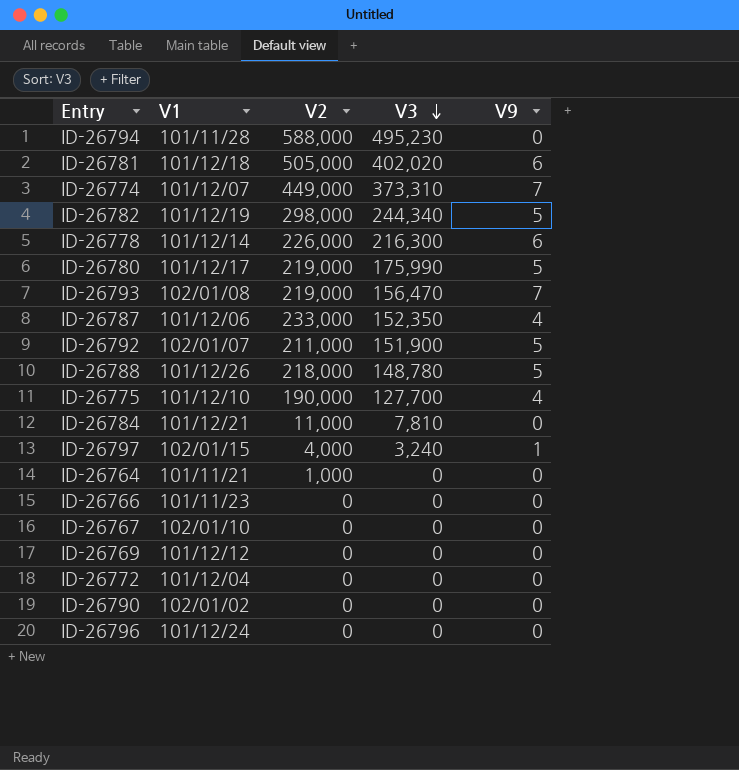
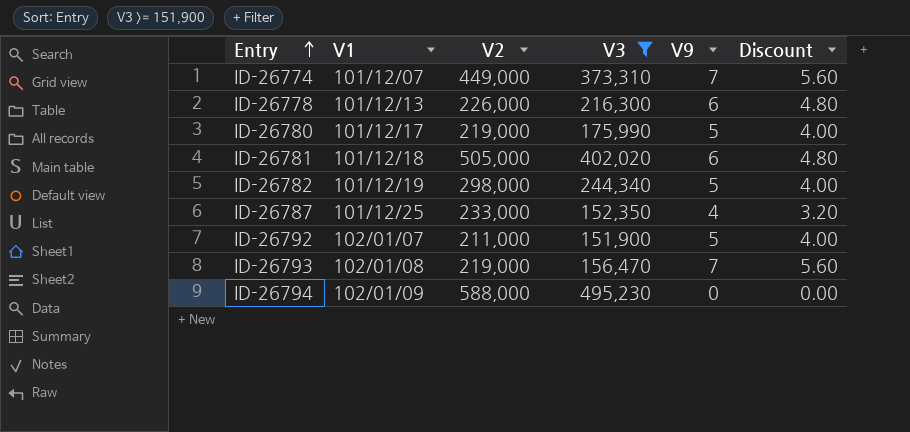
filter: none -> V3 >= 151,900
row order: V3 descending -> Entry ascending
column Discount | formula: none -> [V9] * 0.8
ID-26778 | V1: 101/12/14 -> 101/12/13
ID-26787 | V1: 101/12/06 -> 101/12/25
ID-26794 | V1: 101/11/28 -> 102/01/09

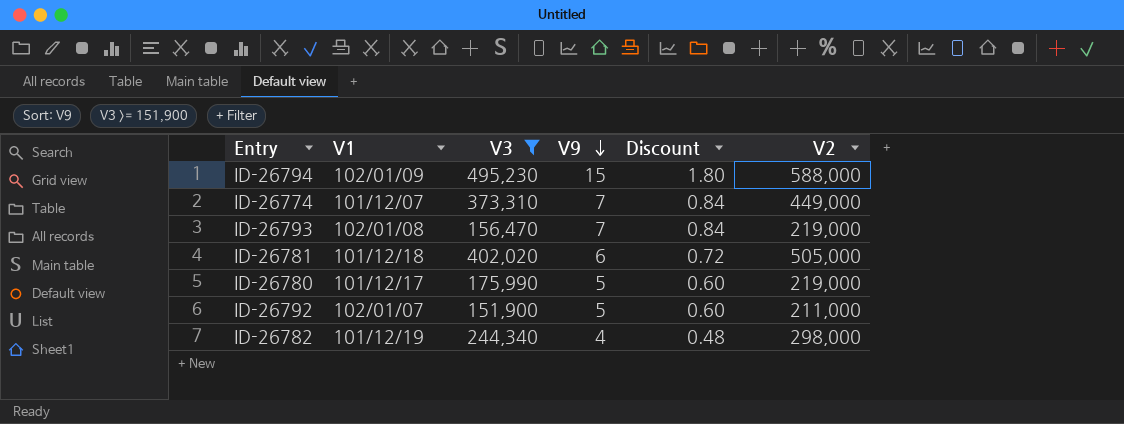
row order: Entry ascending -> V9 descending
column Discount | formula: [V9] * 0.8 -> [V9] * 0.12
column V2 | position: 3 -> 6
row ID-26778: 101/12/13 | 226,000 | 216,300 | 6 | 4.80 -> none
row ID-26787: 101/12/25 | 233,000 | 152,350 | 4 | 3.20 -> none
ID-26794 | V9: 0 -> 15
ID-26782 | V9: 5 -> 4

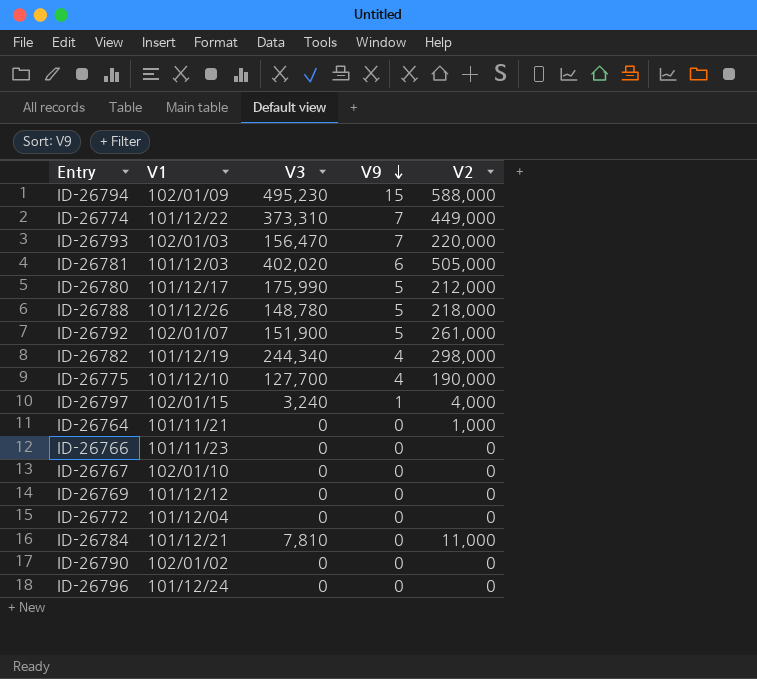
filter: V3 >= 151,900 -> none
column Discount | formula: [V9] * 0.12 -> none
ID-26774 | V1: 101/12/07 -> 101/12/22
ID-26793 | V1: 102/01/08 -> 102/01/03
ID-26793 | V2: 219,000 -> 220,000
ID-26781 | V1: 101/12/18 -> 101/12/03
ID-26780 | V2: 219,000 -> 212,000
ID-26792 | V2: 211,000 -> 261,000

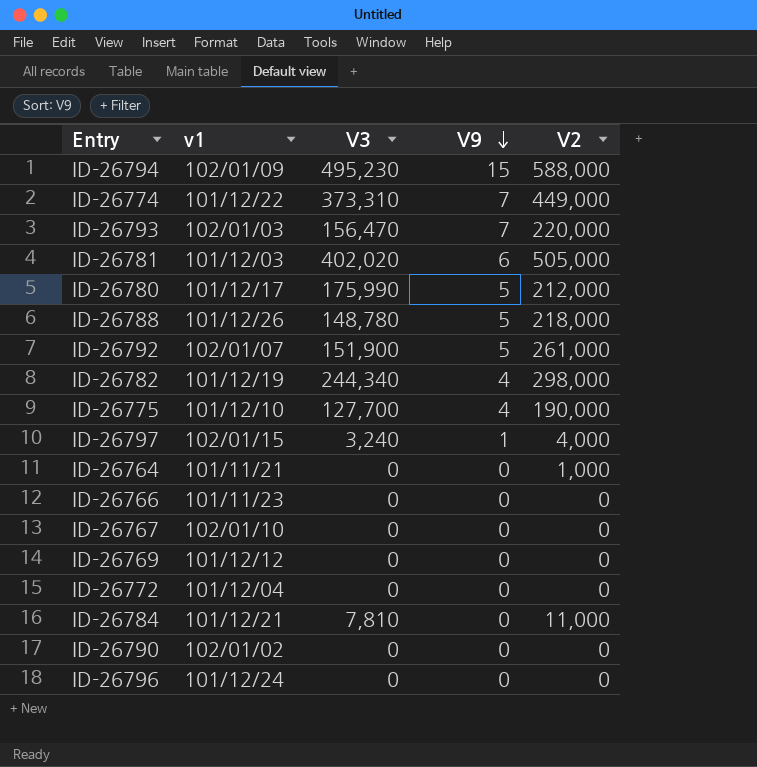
column name: V1 -> v1

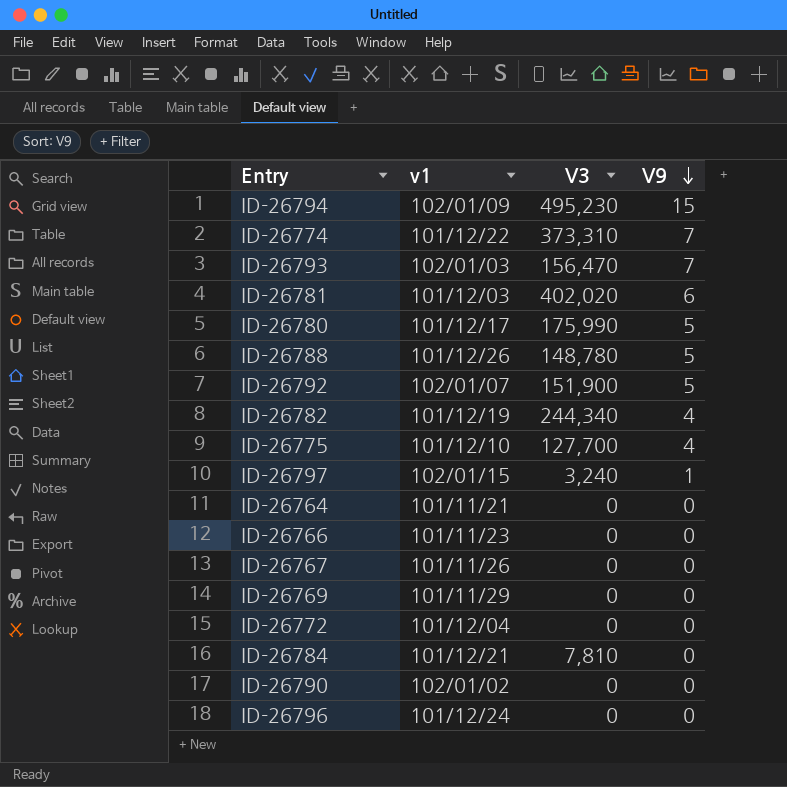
column V2 | position: 5 -> none
ID-26767 | v1: 102/01/10 -> 101/11/26
ID-26769 | v1: 101/12/12 -> 101/11/29

